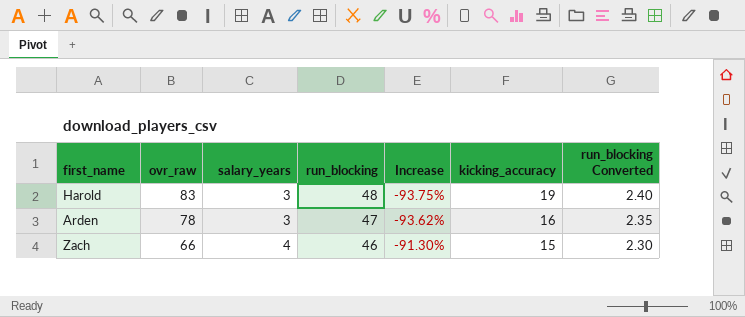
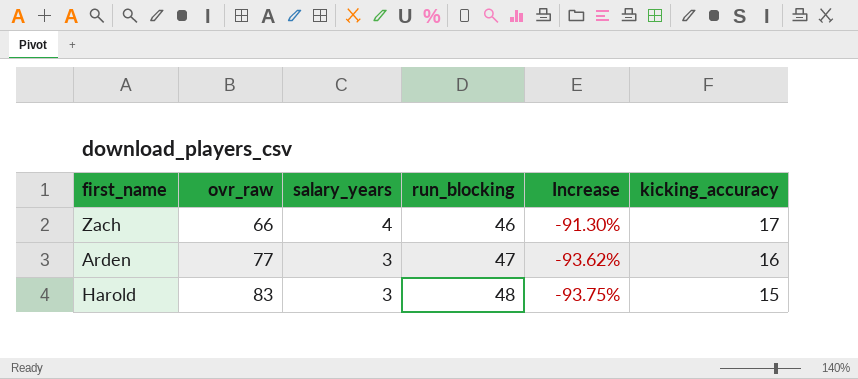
row order: ovr_raw descending -> ovr_raw ascending
column run_blocking Converted | formula: [run_blocking] * 0.05 -> none
Zach | kicking_accuracy: 15 -> 17
Arden | ovr_raw: 78 -> 77
Harold | kicking_accuracy: 19 -> 15

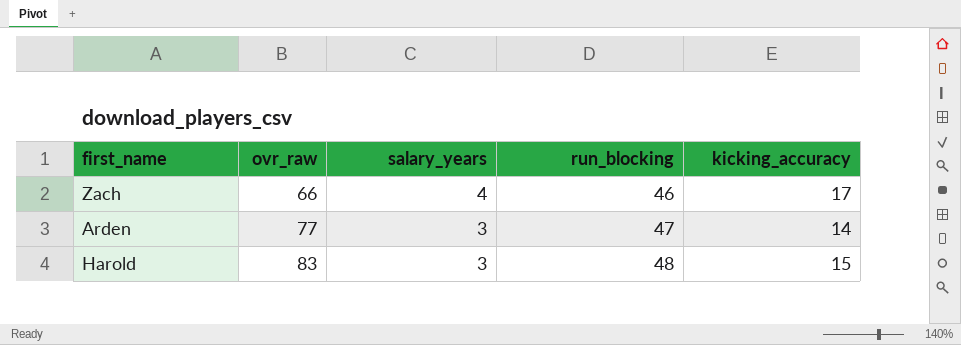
column Increase | formula: ([salary_years] - [run_blocking]) / [run_blocking] -> none
Arden | kicking_accuracy: 16 -> 14

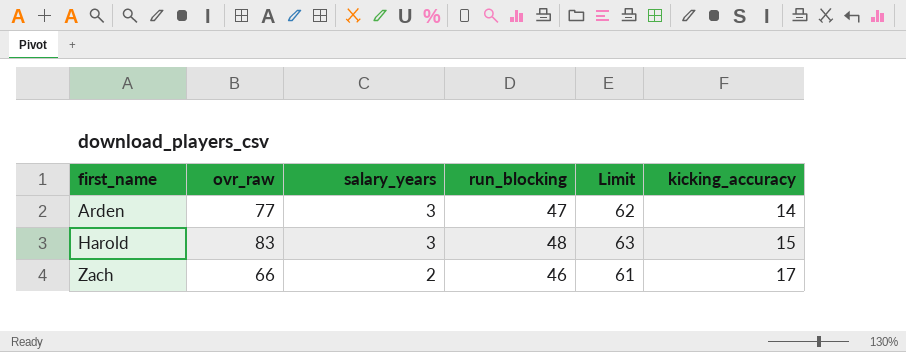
row order: ovr_raw ascending -> first_name ascending
column Limit | formula: none -> [run_blocking] + 15
Zach | salary_years: 4 -> 2

